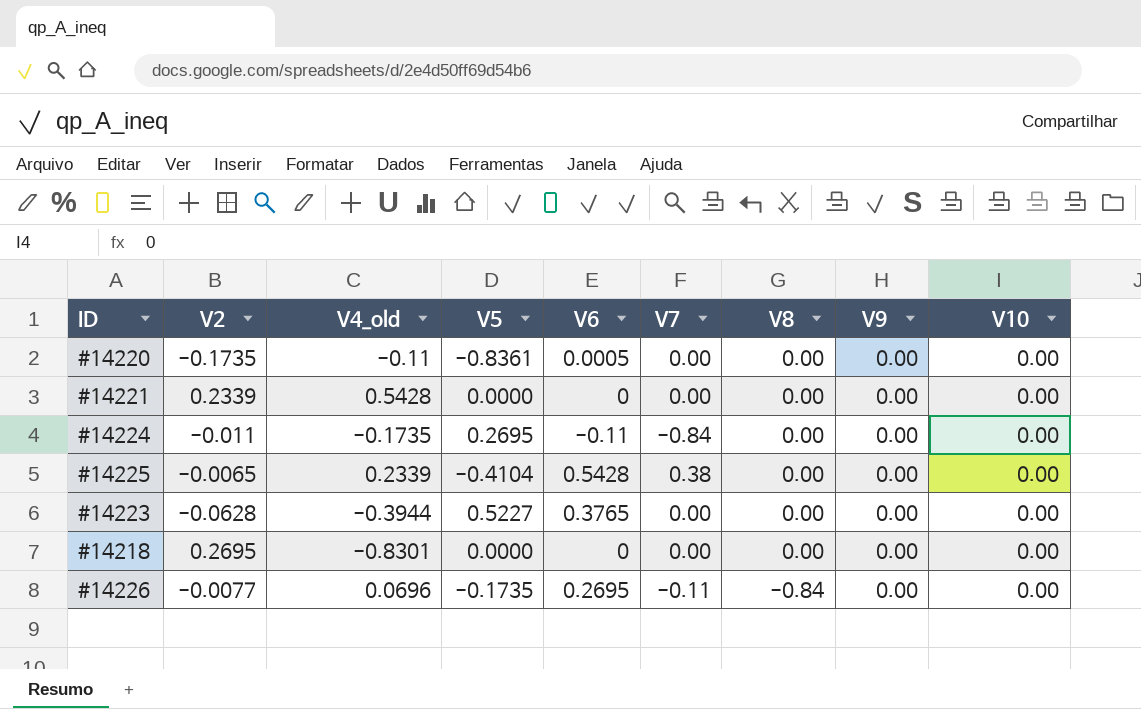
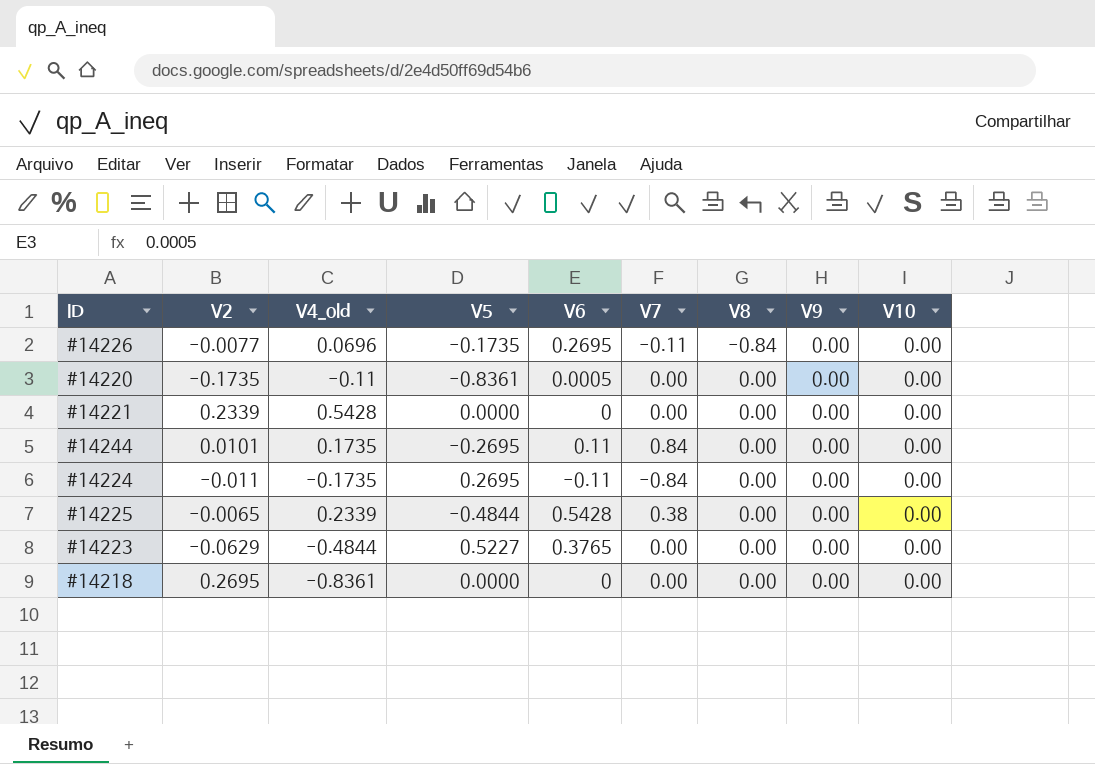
row order: V8 descending -> V8 ascending
row #14244: none -> 0.0101 | 0.1735 | -0.2695 | 0.11 | 0.84 | 0.00 | 0.00 | 0.00
#14225 | V5: -0.4104 -> -0.4844
#14223 | V2: -0.0628 -> -0.0629
#14223 | V4_old: -0.3944 -> -0.4844
#14218 | V4_old: -0.8301 -> -0.8361

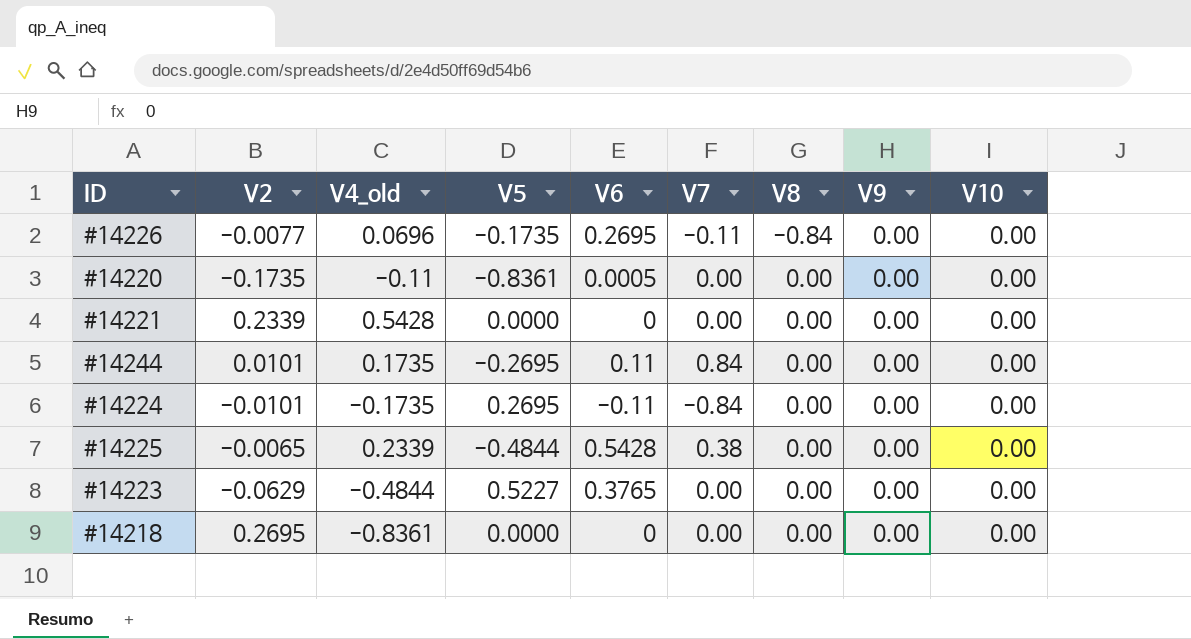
#14224 | V2: -0.011 -> -0.0101

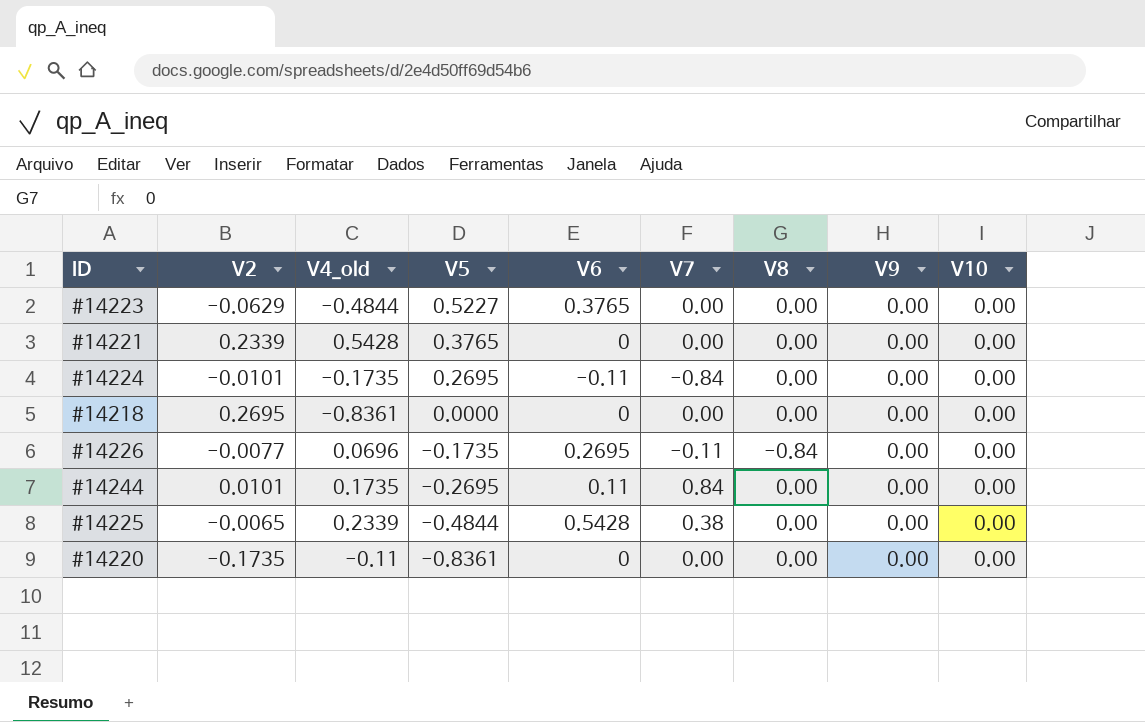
row order: V8 ascending -> V5 descending
#14221 | V5: 0.0000 -> 0.3765
#14220 | V6: 0.0005 -> 0

